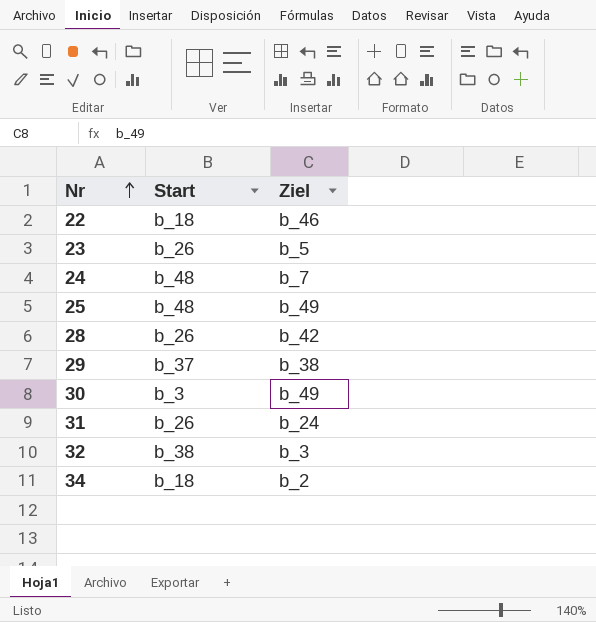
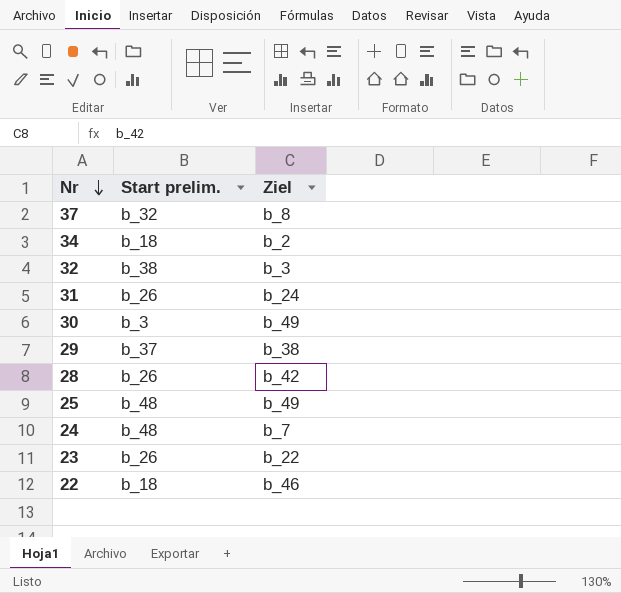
row order: Nr ascending -> Nr descending
column name: Start -> Start prelim.
row 37: none -> b_32 | b_8
23 | Ziel: b_5 -> b_22

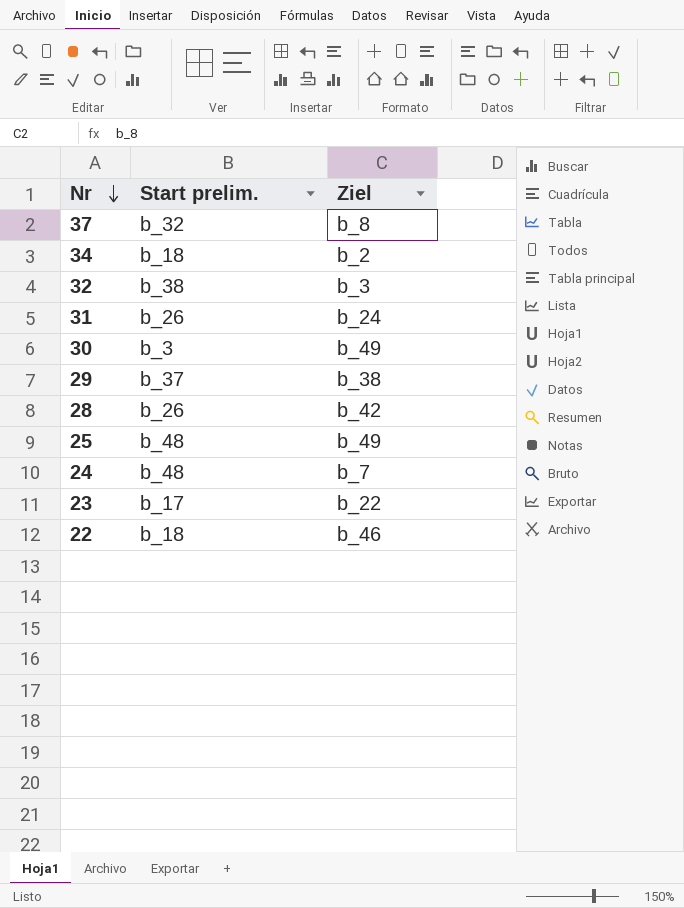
23 | Start prelim.: b_26 -> b_17

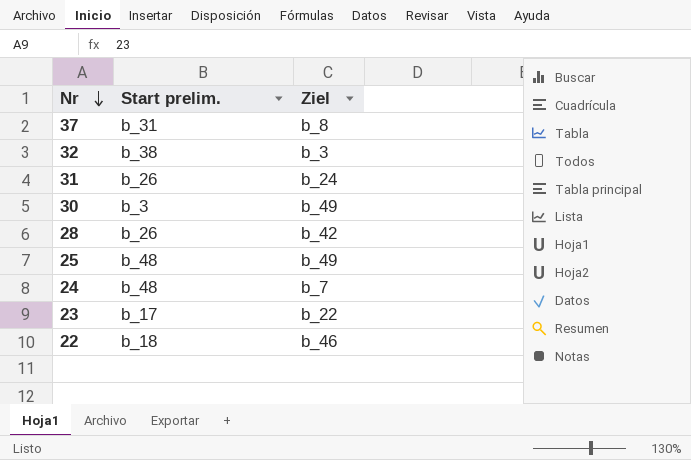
row 34: b_18 | b_2 -> none
row 29: b_37 | b_38 -> none
37 | Start prelim.: b_32 -> b_31

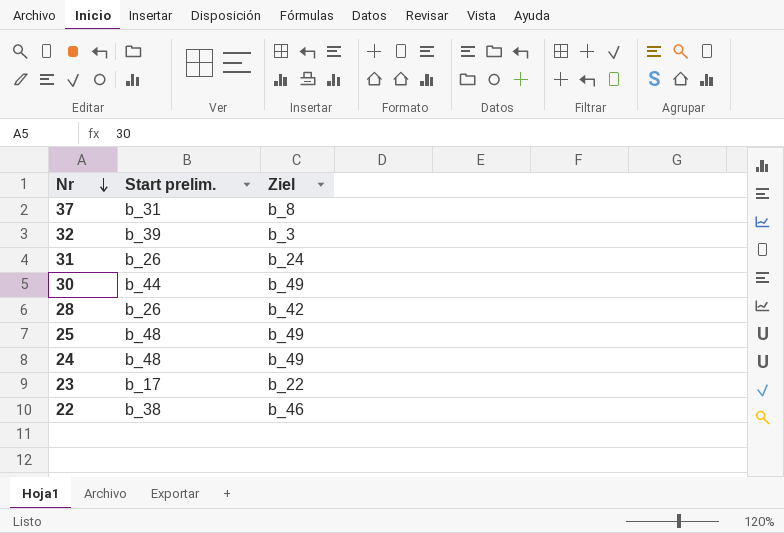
32 | Start prelim.: b_38 -> b_39
30 | Start prelim.: b_3 -> b_44
24 | Ziel: b_7 -> b_49
22 | Start prelim.: b_18 -> b_38

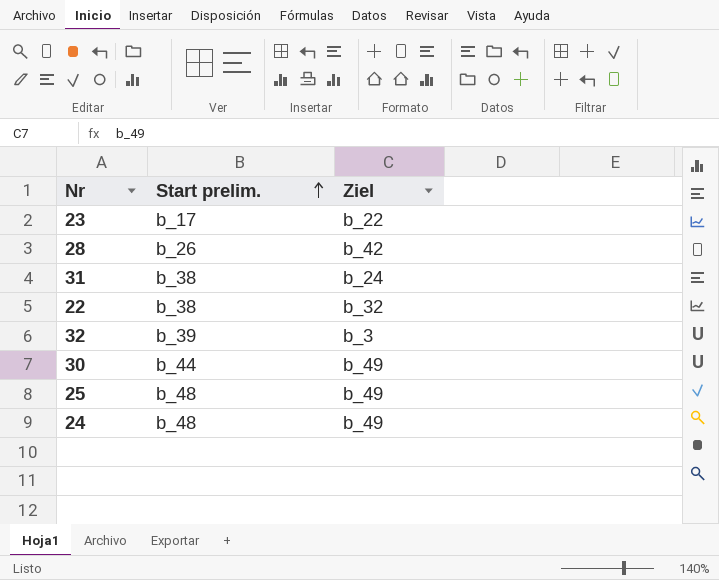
row order: Nr descending -> Start prelim. ascending
row 37: b_31 | b_8 -> none
31 | Start prelim.: b_26 -> b_38
22 | Ziel: b_46 -> b_32

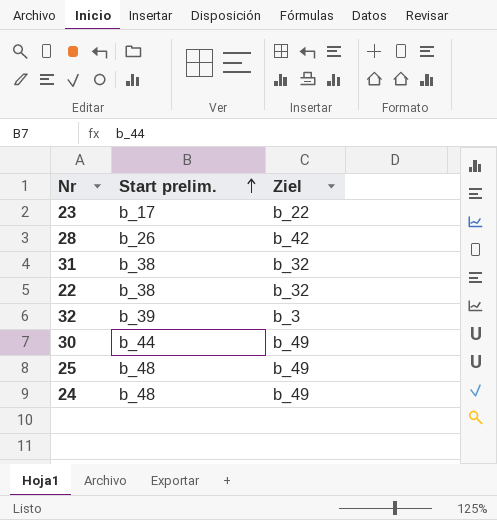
31 | Ziel: b_24 -> b_32

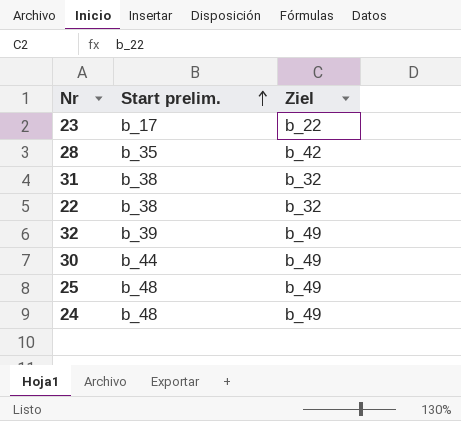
28 | Start prelim.: b_26 -> b_35
32 | Ziel: b_3 -> b_49

